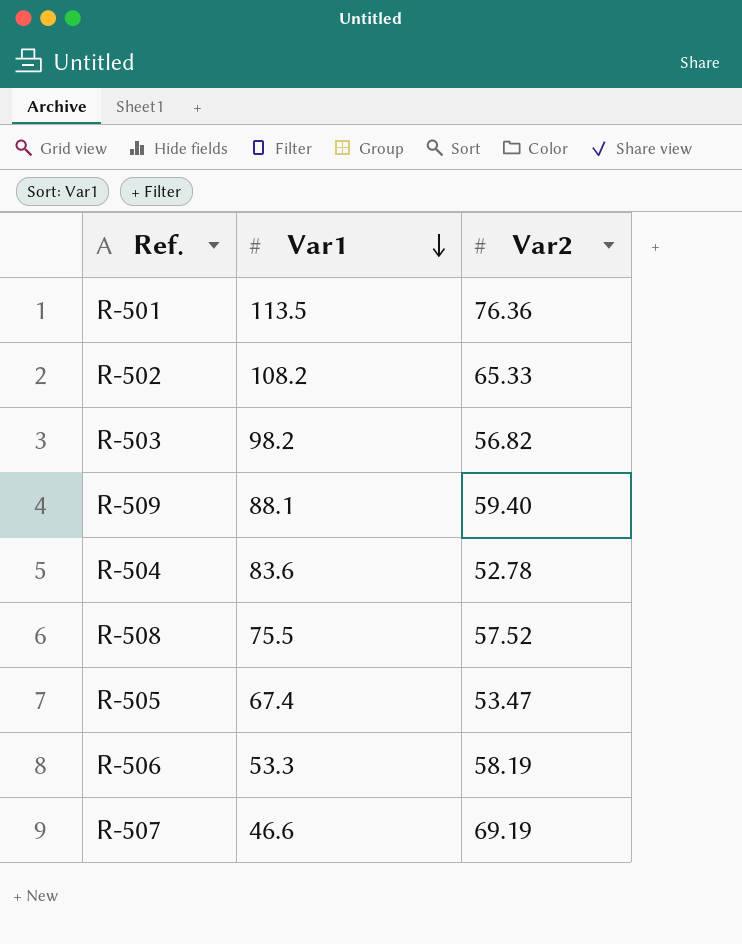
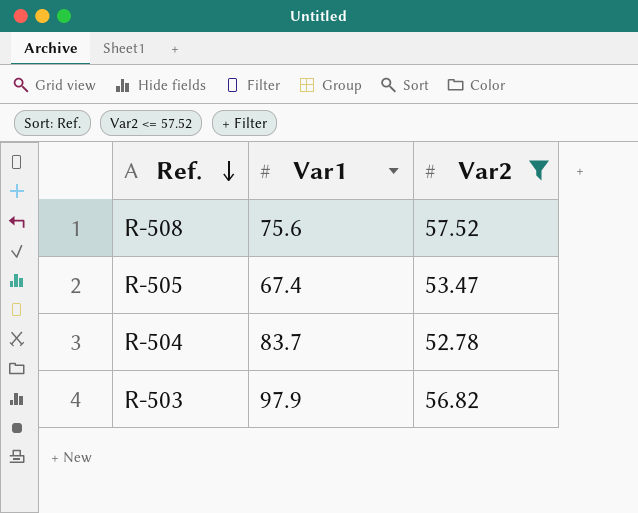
filter: none -> Var2 <= 57.52
row order: Var1 descending -> Ref. descending
R-508 | Var1: 75.5 -> 75.6
R-504 | Var1: 83.6 -> 83.7
R-503 | Var1: 98.2 -> 97.9

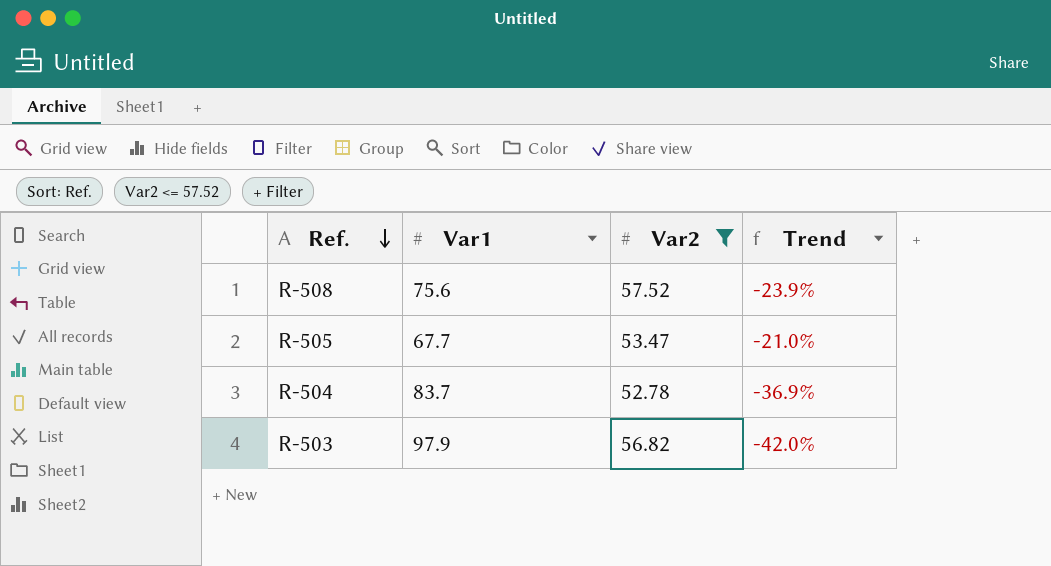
column Trend | formula: none -> ([Var2] - [Var1]) / [Var1]
R-505 | Var1: 67.4 -> 67.7

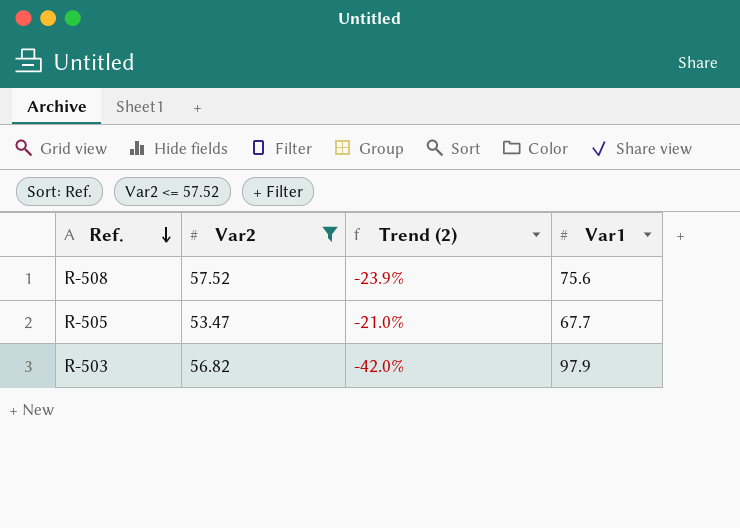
column name: Trend -> Trend (2)
column Var1 | position: 2 -> 4
row R-504: 83.7 | 52.78 | -36.9% -> none

